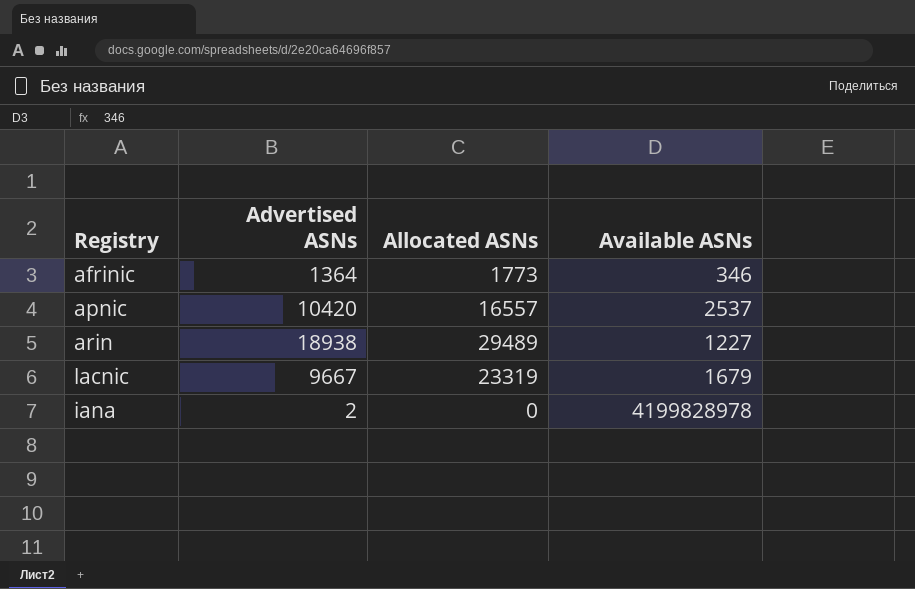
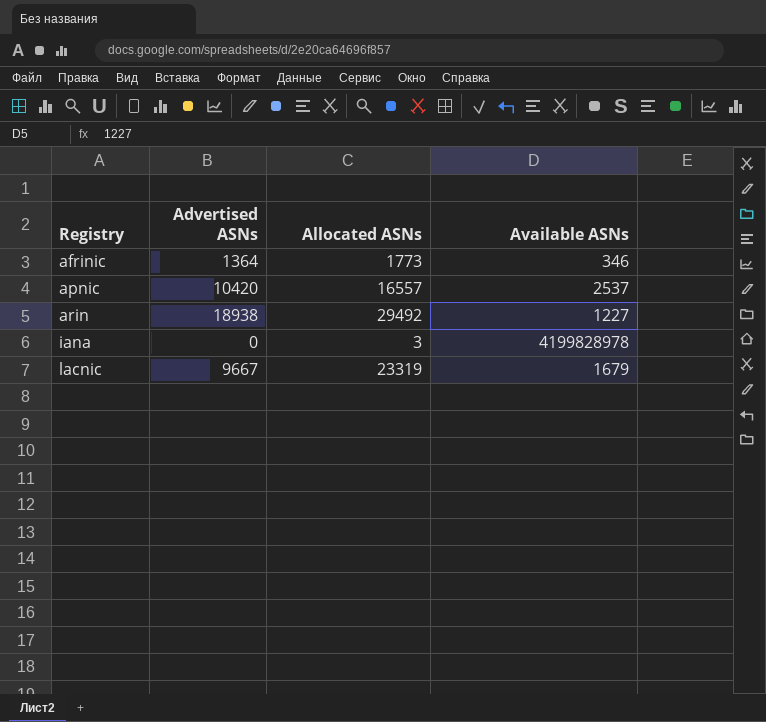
row order: none -> Registry ascending
arin | Allocated ASNs: 29489 -> 29492
iana | Advertised ASNs: 2 -> 0
iana | Allocated ASNs: 0 -> 3

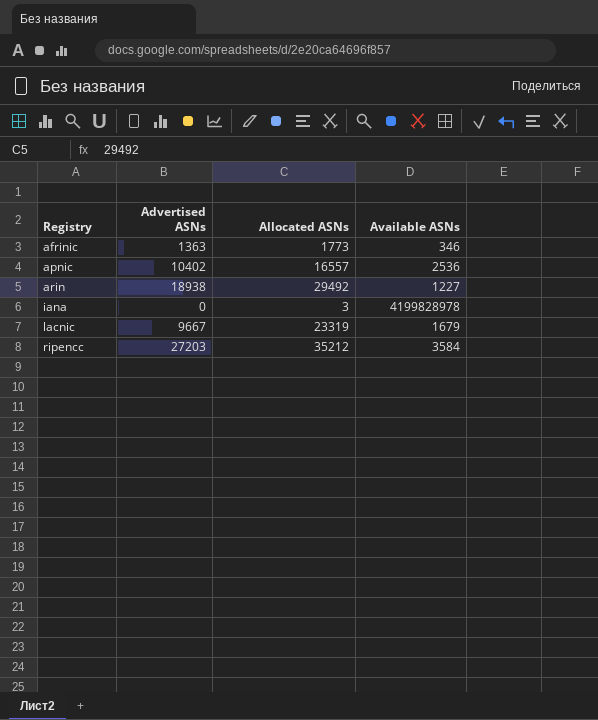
afrinic | Advertised ASNs: 1364 -> 1363
apnic | Advertised ASNs: 10420 -> 10402
apnic | Available ASNs: 2537 -> 2536
row ripencc: none -> 27203 | 35212 | 3584

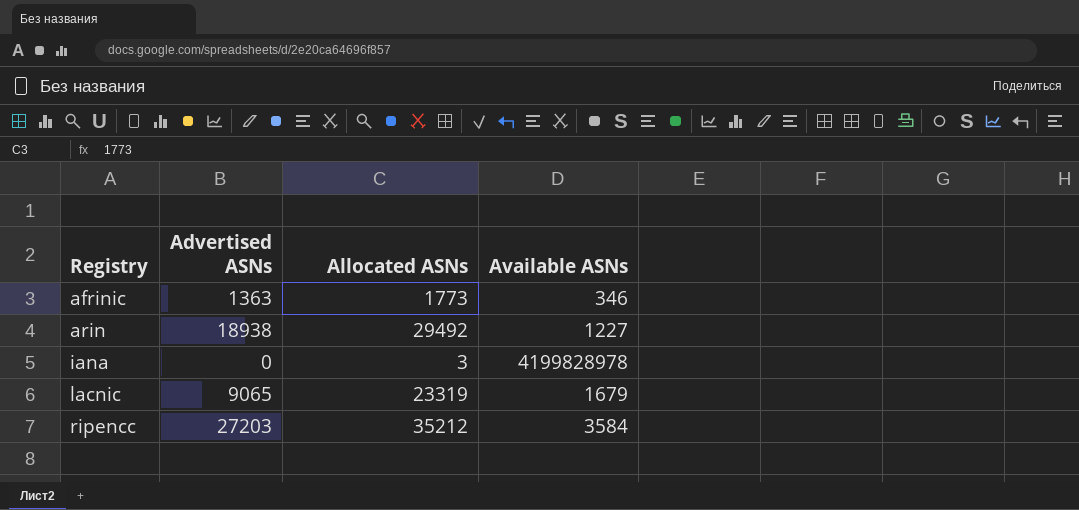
row apnic: 10402 | 16557 | 2536 -> none
lacnic | Advertised ASNs: 9667 -> 9065

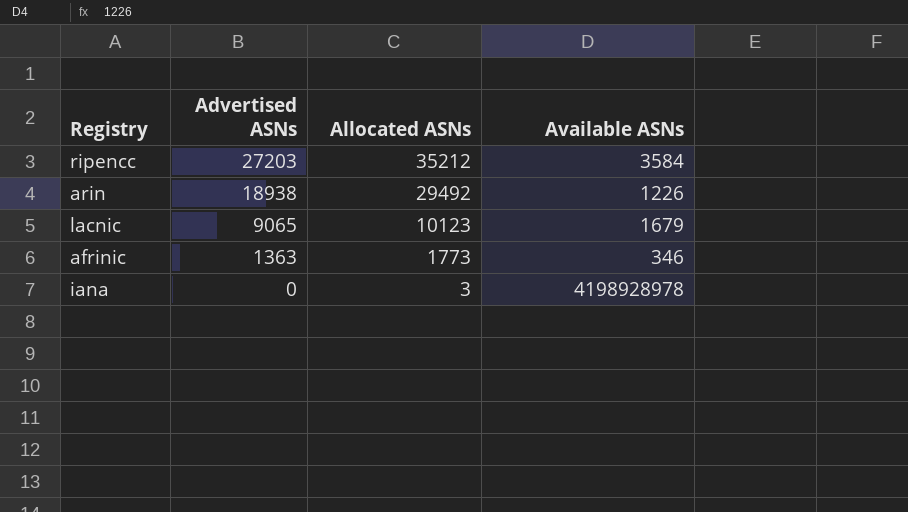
row order: Registry ascending -> Advertised ASNs descending
arin | Available ASNs: 1227 -> 1226
lacnic | Allocated ASNs: 23319 -> 10123
iana | Available ASNs: 4199828978 -> 4198928978

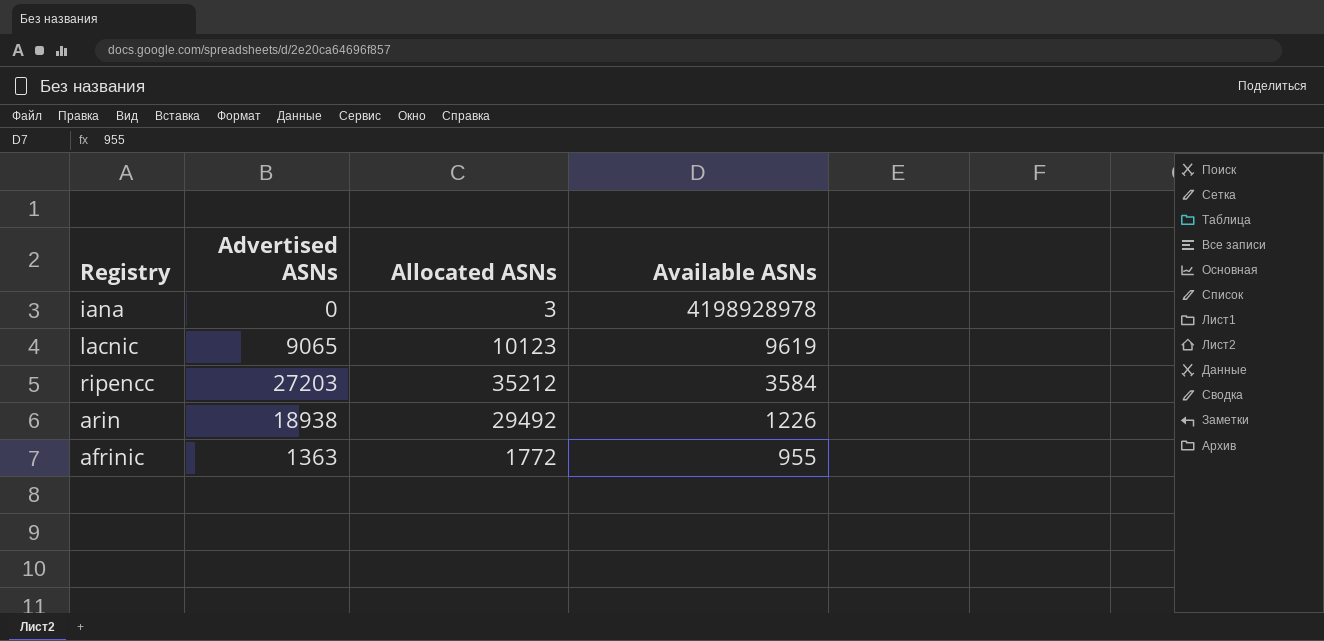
row order: Advertised ASNs descending -> Available ASNs descending
lacnic | Available ASNs: 1679 -> 9619
afrinic | Allocated ASNs: 1773 -> 1772
afrinic | Available ASNs: 346 -> 955

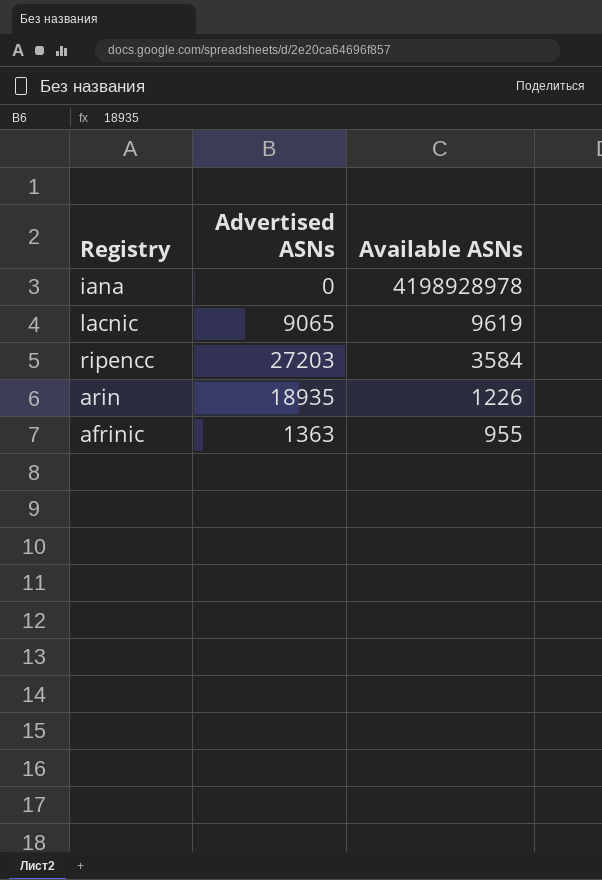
column Allocated ASNs | position: 3 -> none
arin | Advertised ASNs: 18938 -> 18935

